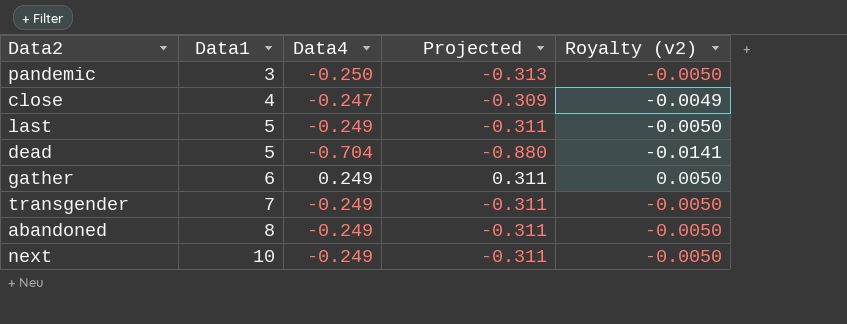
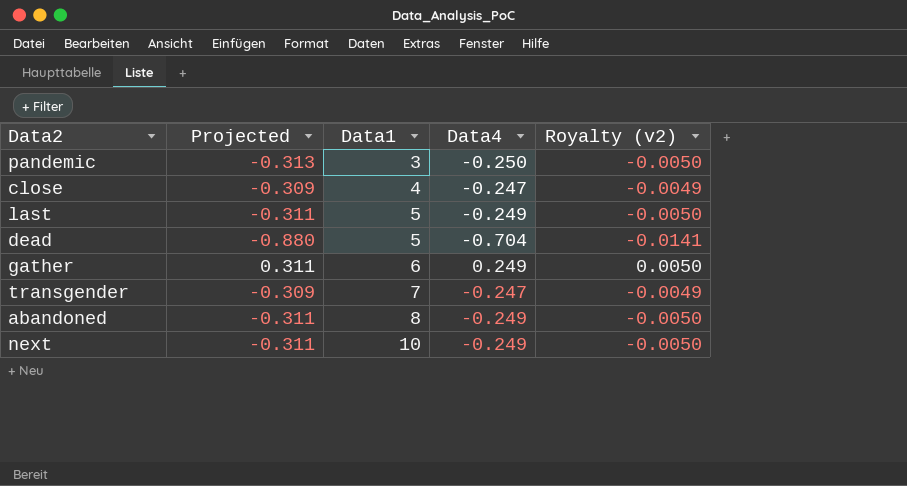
column Projected | position: 4 -> 2
transgender | Projected: -0.311 -> -0.309
transgender | Data4: -0.249 -> -0.247
transgender | Royalty (v2): -0.0050 -> -0.0049

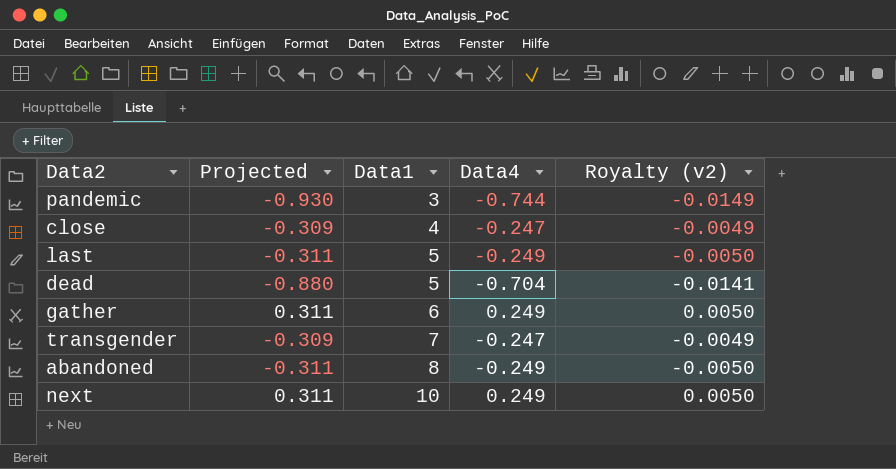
pandemic | Projected: -0.313 -> -0.930
pandemic | Data4: -0.250 -> -0.744
pandemic | Royalty (v2): -0.0050 -> -0.0149
next | Projected: -0.311 -> 0.311
next | Data4: -0.249 -> 0.249
next | Royalty (v2): -0.0050 -> 0.0050

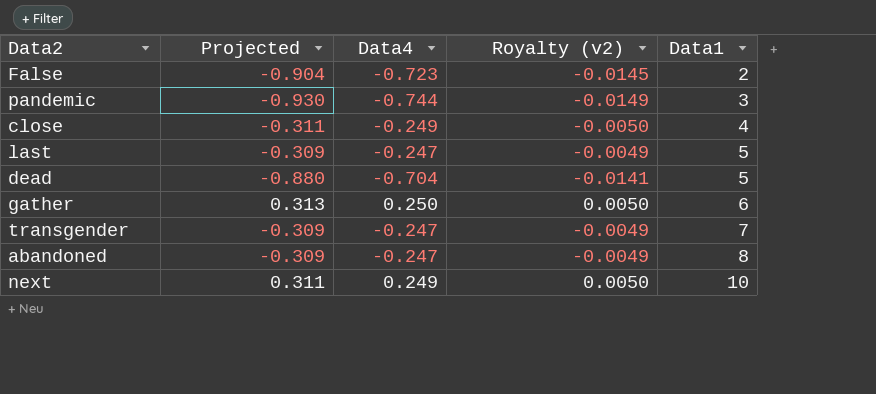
column Data1 | position: 3 -> 5
row False: none -> -0.904 | -0.723 | -0.0145 | 2
close | Projected: -0.309 -> -0.311
close | Data4: -0.247 -> -0.249
close | Royalty (v2): -0.0049 -> -0.0050
last | Projected: -0.311 -> -0.309
last | Data4: -0.249 -> -0.247
last | Royalty (v2): -0.0050 -> -0.0049
gather | Projected: 0.311 -> 0.313
gather | Data4: 0.249 -> 0.250
abandoned | Projected: -0.311 -> -0.309
abandoned | Data4: -0.249 -> -0.247
abandoned | Royalty (v2): -0.0050 -> -0.0049

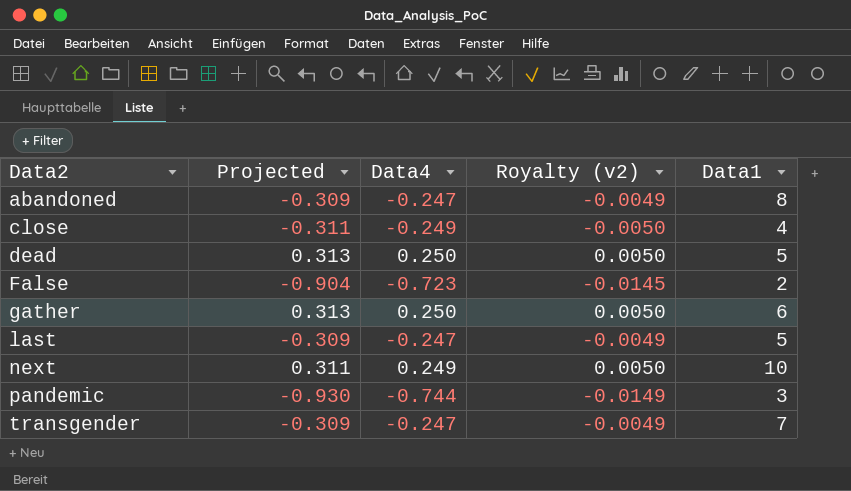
row order: Data1 ascending -> Data2 ascending
dead | Projected: -0.880 -> 0.313
dead | Data4: -0.704 -> 0.250
dead | Royalty (v2): -0.0141 -> 0.0050

